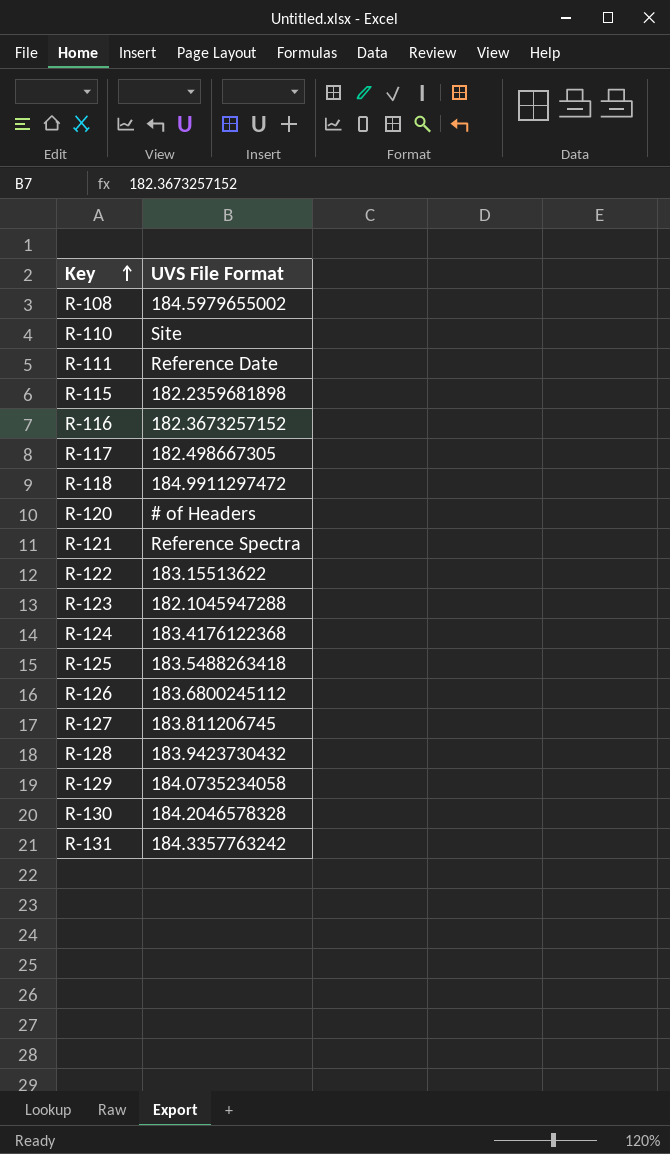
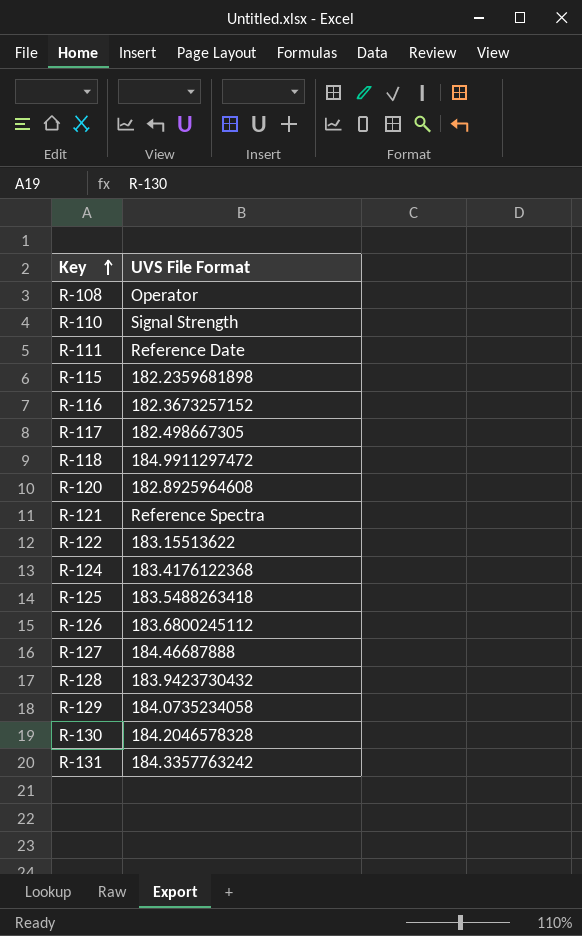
row R-123: 182.1045947288 -> none
R-108 | UVS File Format: 184.5979655002 -> Operator
R-110 | UVS File Format: Site -> Signal Strength
R-120 | UVS File Format: # of Headers -> 182.8925964608
R-127 | UVS File Format: 183.811206745 -> 184.46687888

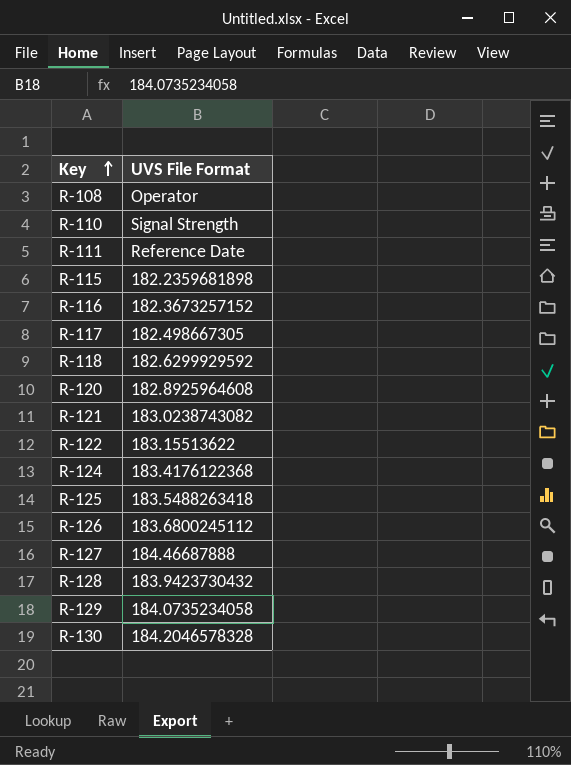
row R-131: 184.3357763242 -> none
R-118 | UVS File Format: 184.9911297472 -> 182.6299929592
R-121 | UVS File Format: Reference Spectra -> 183.0238743082

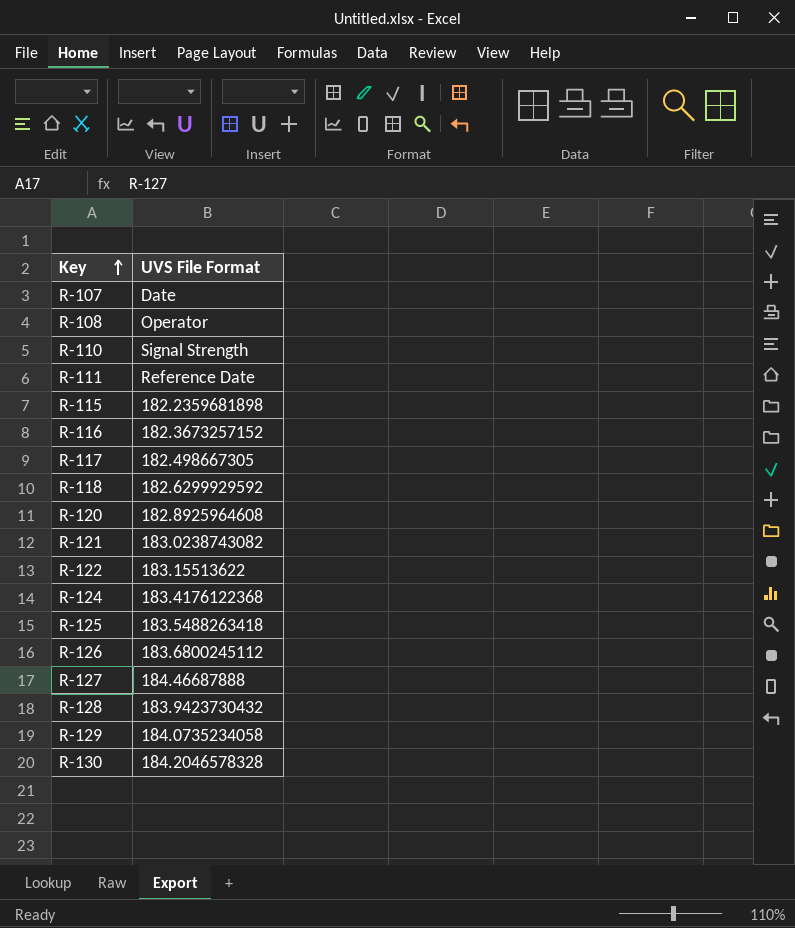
row R-107: none -> Date

